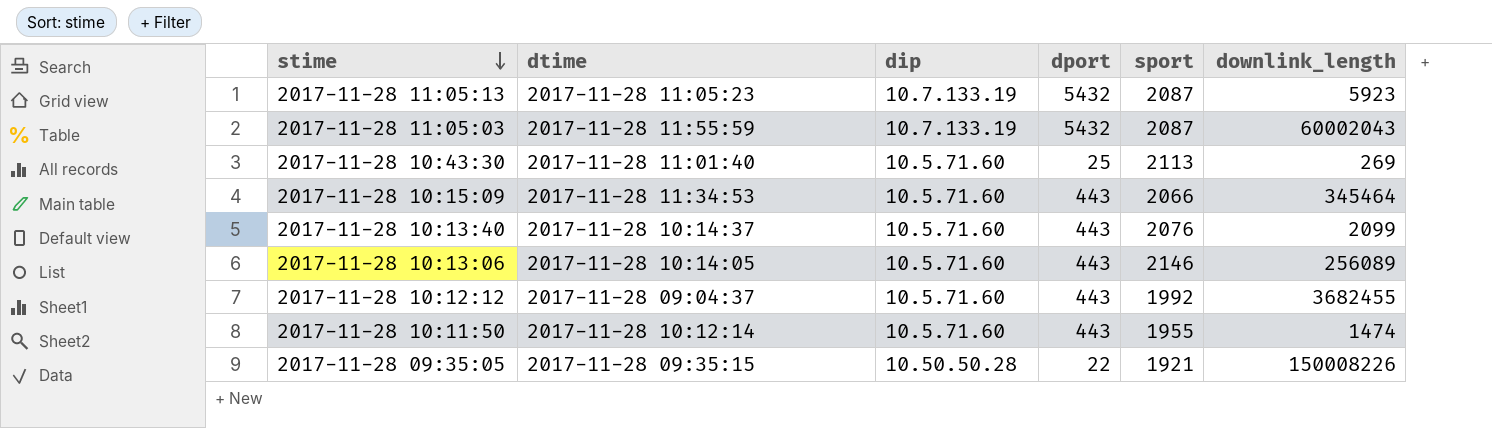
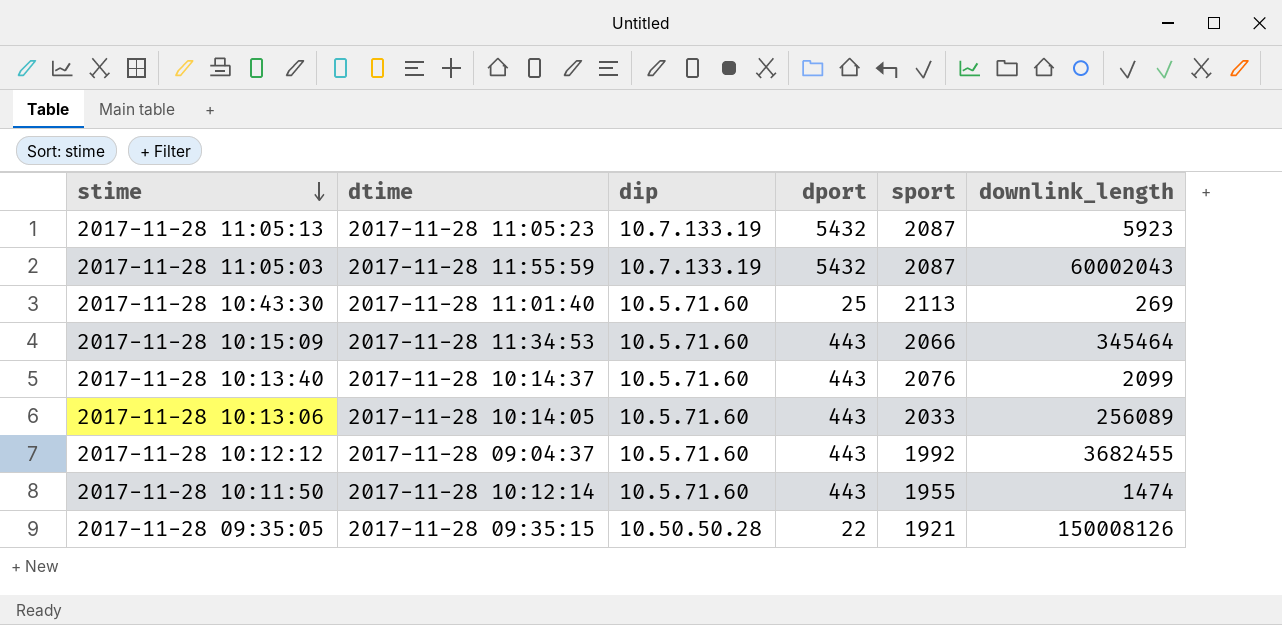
2017-11-28 10:13:06 | sport: 2146 -> 2033
2017-11-28 09:35:05 | downlink_length: 150008226 -> 150008126

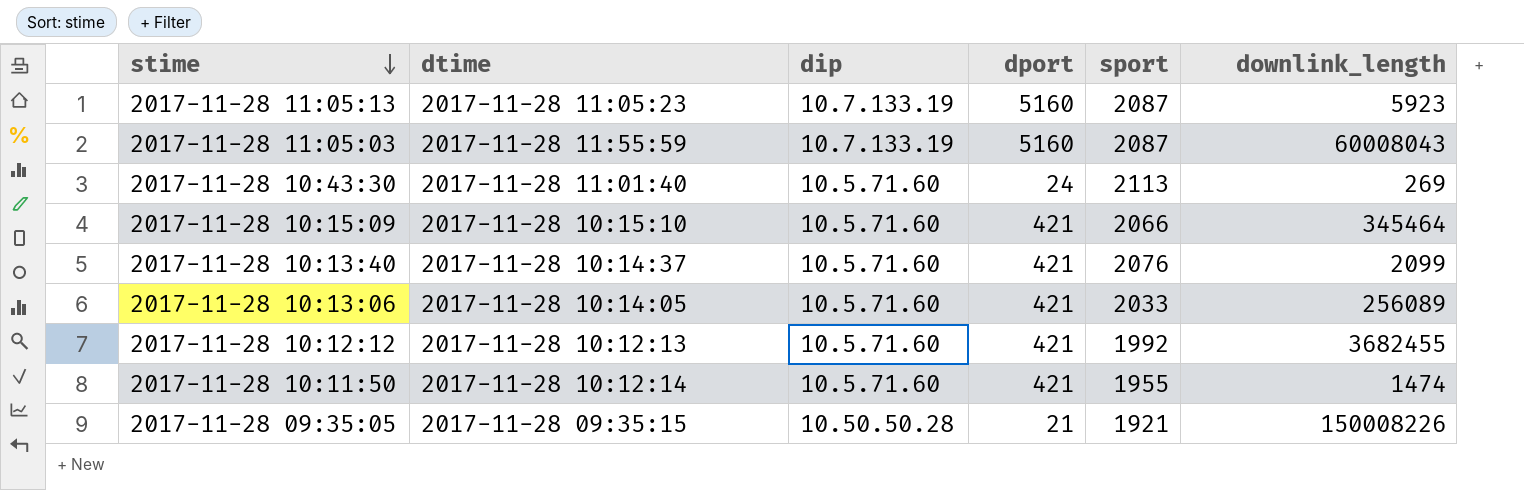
2017-11-28 11:05:13 | dport: 5432 -> 5160
2017-11-28 11:05:03 | dport: 5432 -> 5160
2017-11-28 11:05:03 | downlink_length: 60002043 -> 60008043
2017-11-28 10:43:30 | dport: 25 -> 24
2017-11-28 10:15:09 | dtime: 2017-11-28 11:34:53 -> 2017-11-28 10:15:10
2017-11-28 10:15:09 | dport: 443 -> 421
2017-11-28 10:13:40 | dport: 443 -> 421
2017-11-28 10:13:06 | dport: 443 -> 421
2017-11-28 10:12:12 | dtime: 2017-11-28 09:04:37 -> 2017-11-28 10:12:13
2017-11-28 10:12:12 | dport: 443 -> 421
2017-11-28 10:11:50 | dport: 443 -> 421
2017-11-28 09:35:05 | dport: 22 -> 21
2017-11-28 09:35:05 | downlink_length: 150008126 -> 150008226

